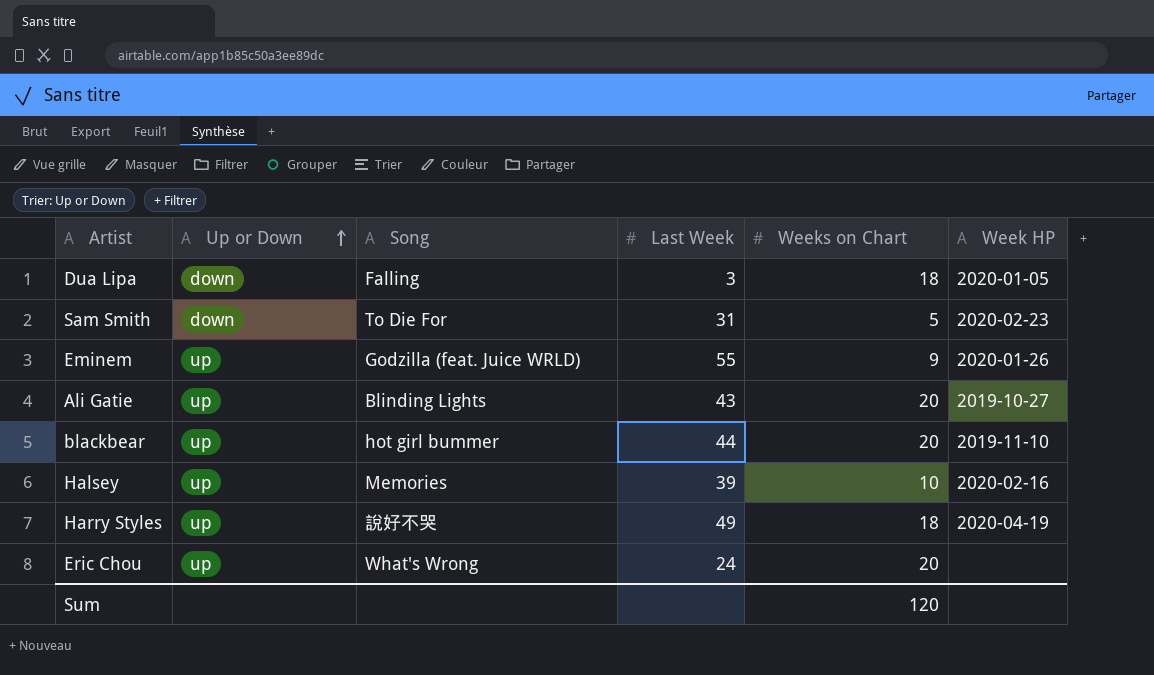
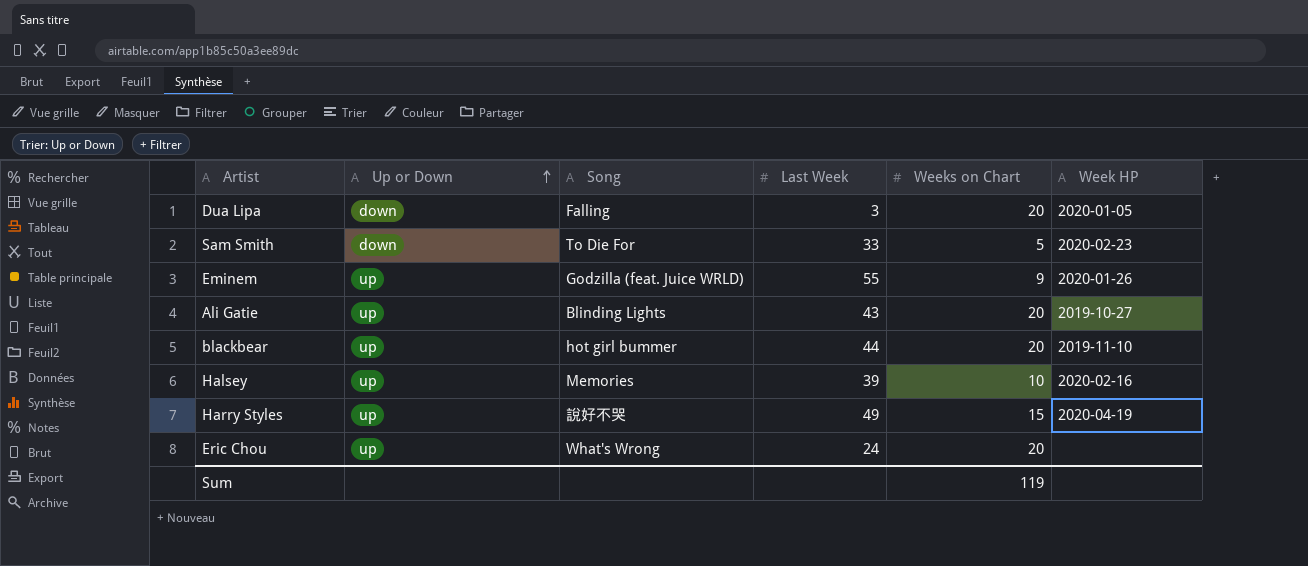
Dua Lipa | Weeks on Chart: 18 -> 20
Sam Smith | Last Week: 31 -> 33
Harry Styles | Weeks on Chart: 18 -> 15
Sum | Weeks on Chart: 120 -> 119

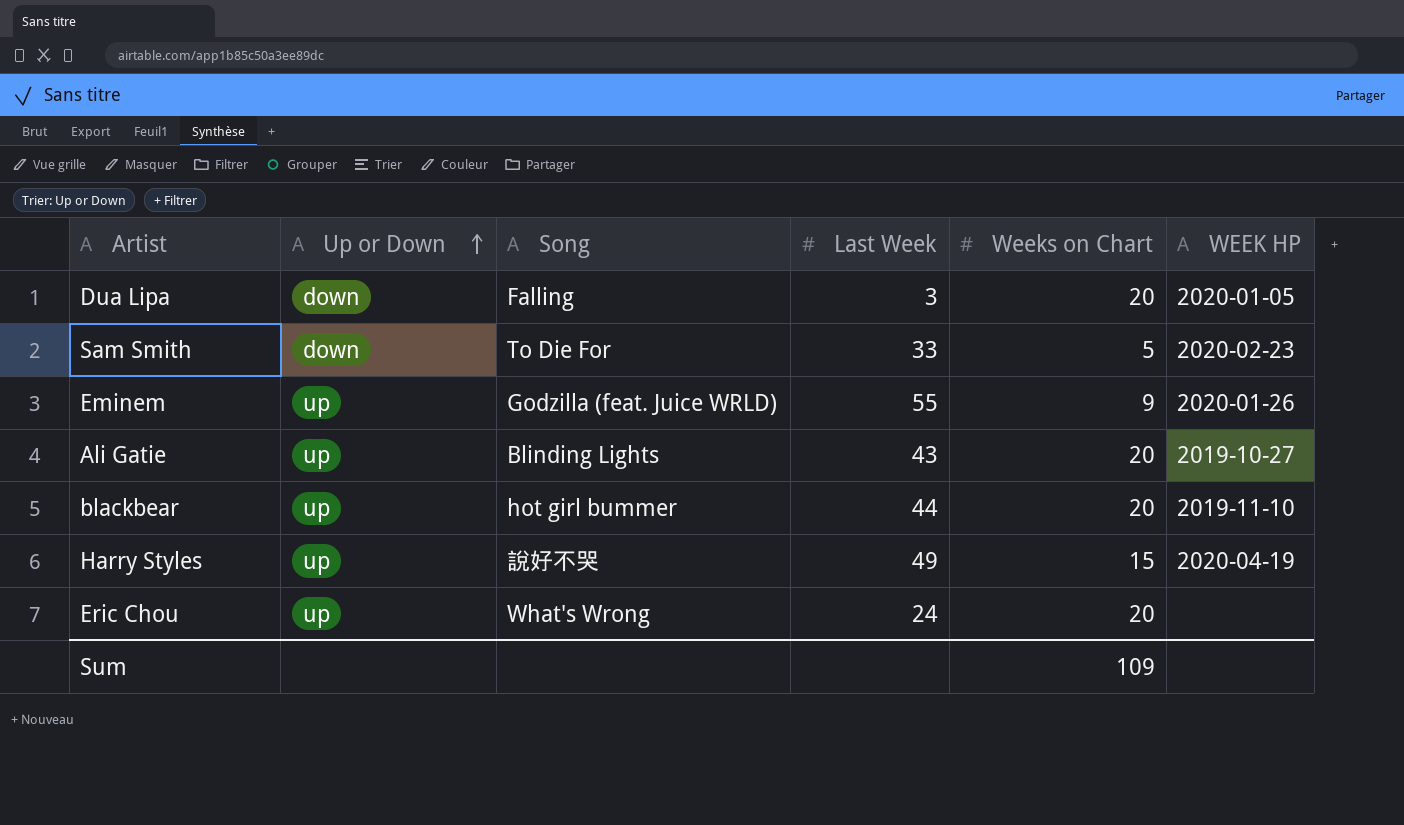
column name: Week HP -> WEEK HP
row Halsey: up | Memories | 39 | 10 | 2020-02-16 -> none
Sum | Weeks on Chart: 119 -> 109

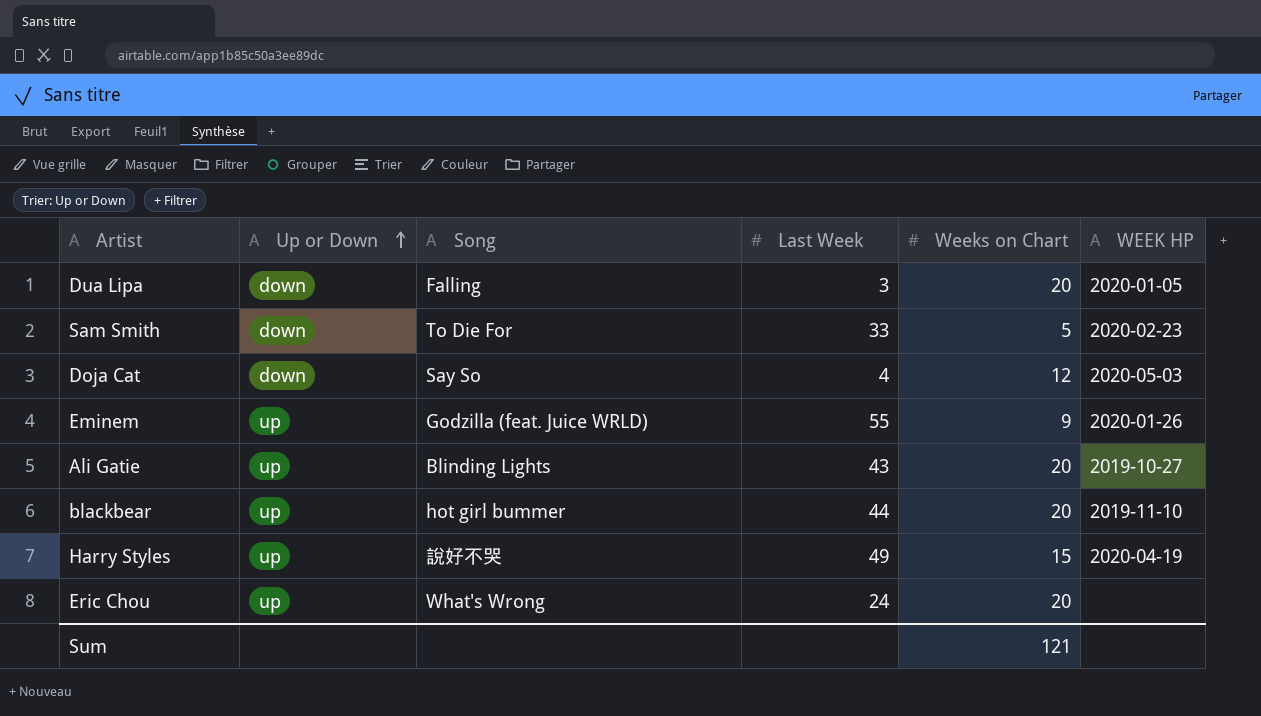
row Doja Cat: none -> down | Say So | 4 | 12 | 2020-05-03
Sum | Weeks on Chart: 109 -> 121

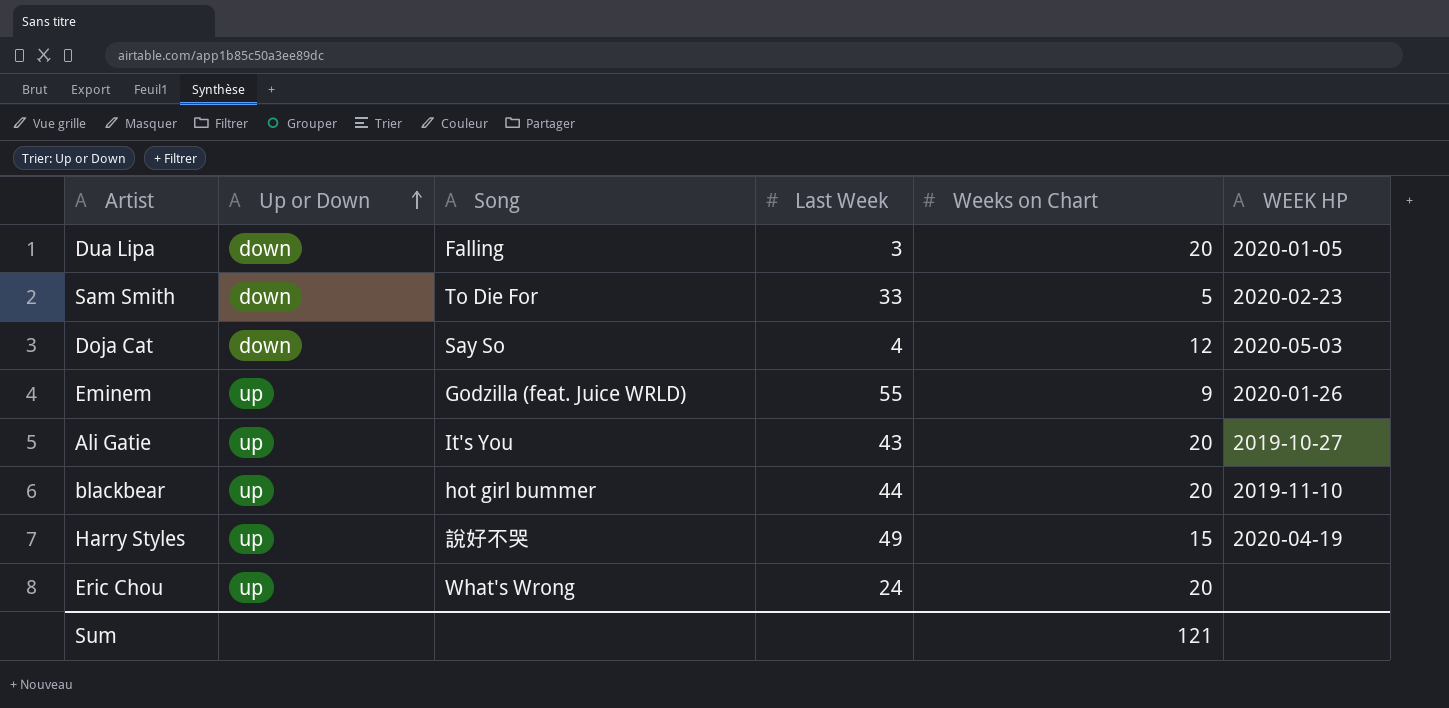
Ali Gatie | Song: Blinding Lights -> It's You

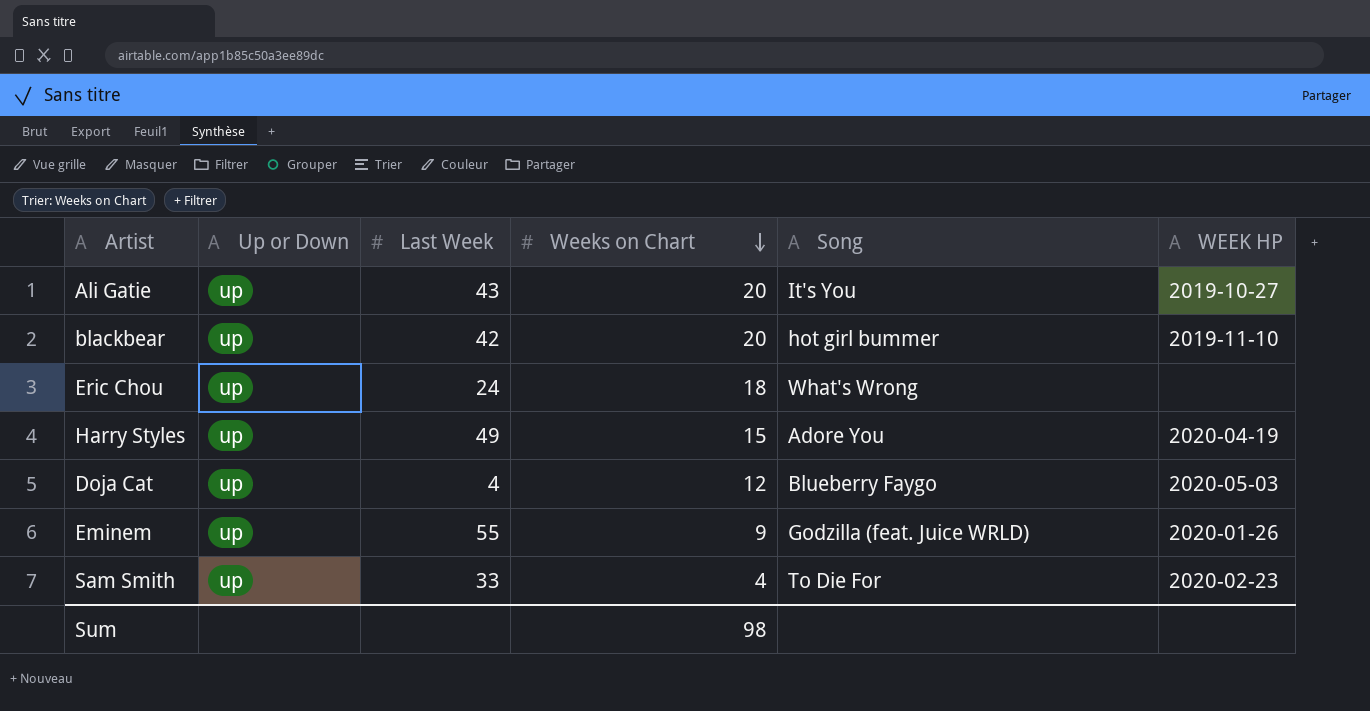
row order: Up or Down ascending -> Weeks on Chart descending
column Song | position: 3 -> 5
row Dua Lipa: down | Falling | 3 | 20 | 2020-01-05 -> none
blackbear | Last Week: 44 -> 42
Eric Chou | Weeks on Chart: 20 -> 18
Harry Styles | Song: 說好不哭 -> Adore You
Doja Cat | Up or Down: down -> up
Doja Cat | Song: Say So -> Blueberry Faygo
Sam Smith | Up or Down: down -> up
Sam Smith | Weeks on Chart: 5 -> 4
Sum | Weeks on Chart: 121 -> 98

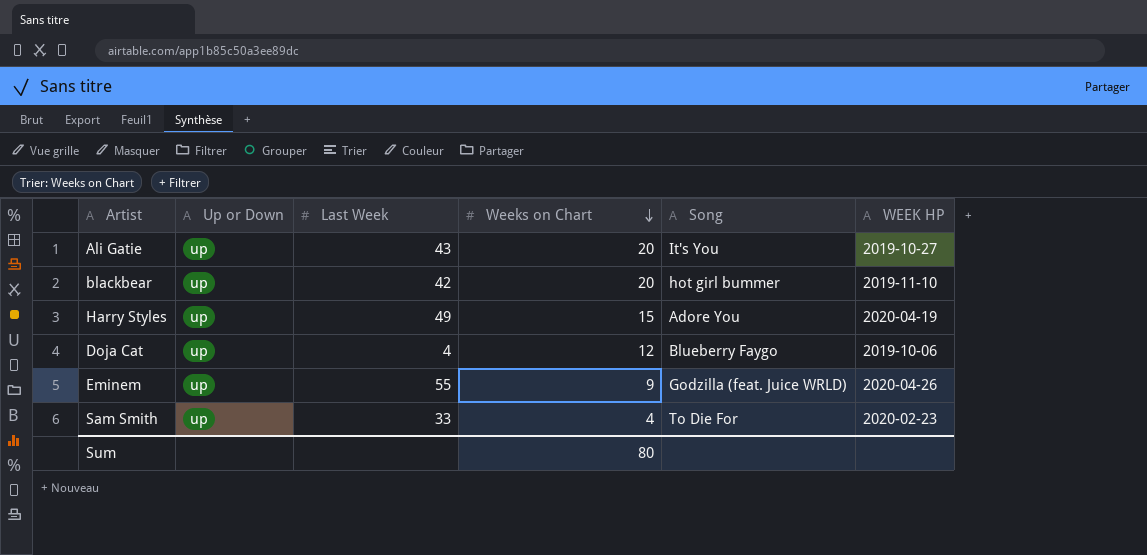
row Eric Chou: up | 24 | 18 | What's Wrong | none -> none
Doja Cat | WEEK HP: 2020-05-03 -> 2019-10-06
Eminem | WEEK HP: 2020-01-26 -> 2020-04-26
Sum | Weeks on Chart: 98 -> 80

